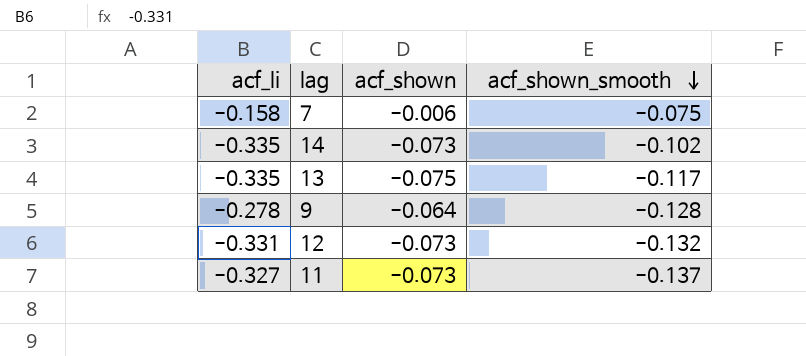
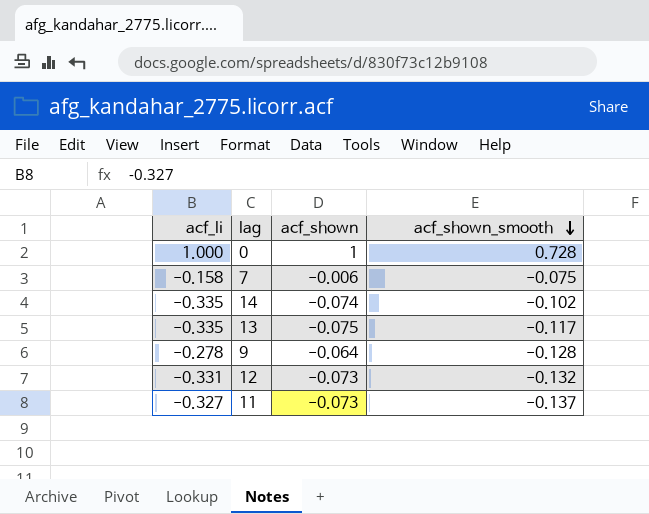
row 0: none -> 1.000 | 1 | 0.728
14 | acf_shown: -0.073 -> -0.074

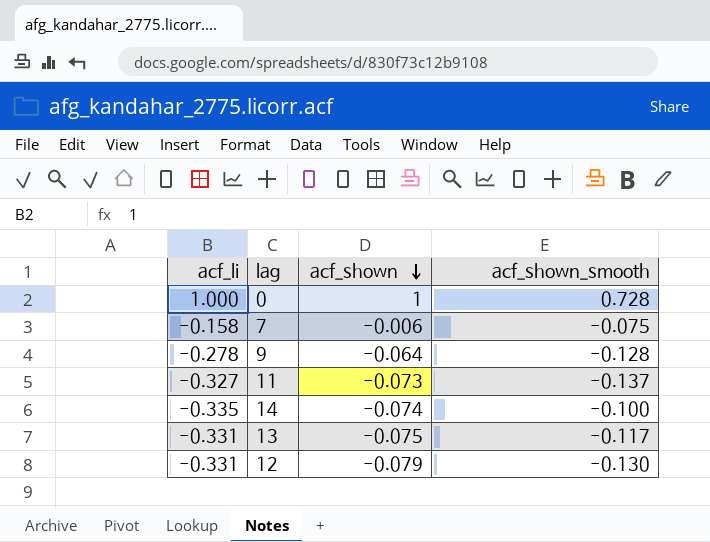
row order: acf_shown_smooth descending -> acf_shown descending
14 | acf_shown_smooth: -0.102 -> -0.100
13 | acf_li: -0.335 -> -0.331
12 | acf_shown: -0.073 -> -0.079
12 | acf_shown_smooth: -0.132 -> -0.130

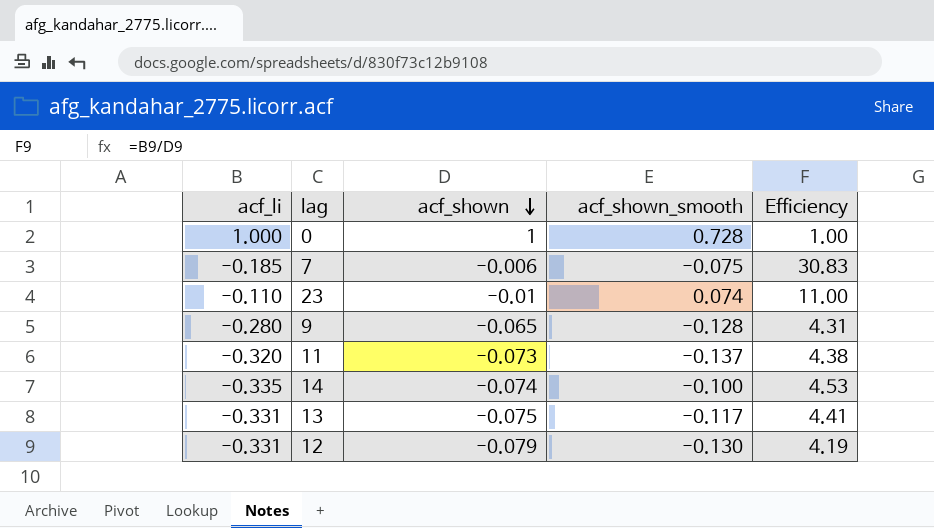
column Efficiency | formula: none -> [acf_li] / [acf_shown]
7 | acf_li: -0.158 -> -0.185
row 23: none -> -0.110 | -0.01 | 0.074 | 11.00
9 | acf_li: -0.278 -> -0.280
9 | acf_shown: -0.064 -> -0.065
11 | acf_li: -0.327 -> -0.320

